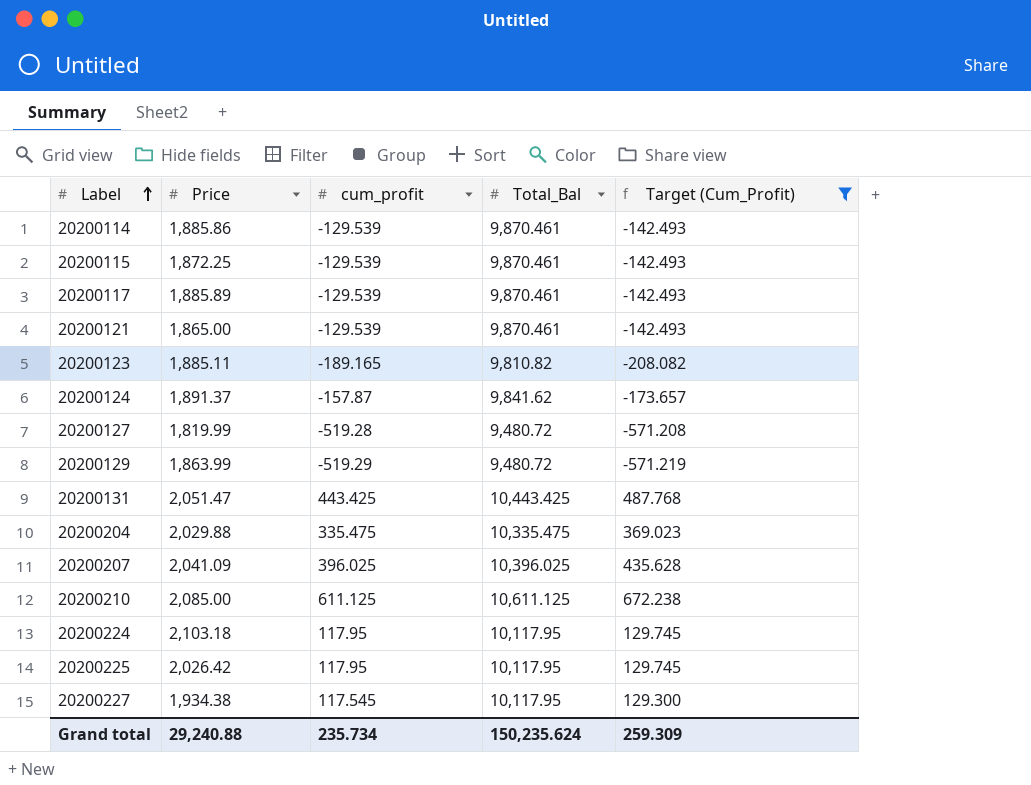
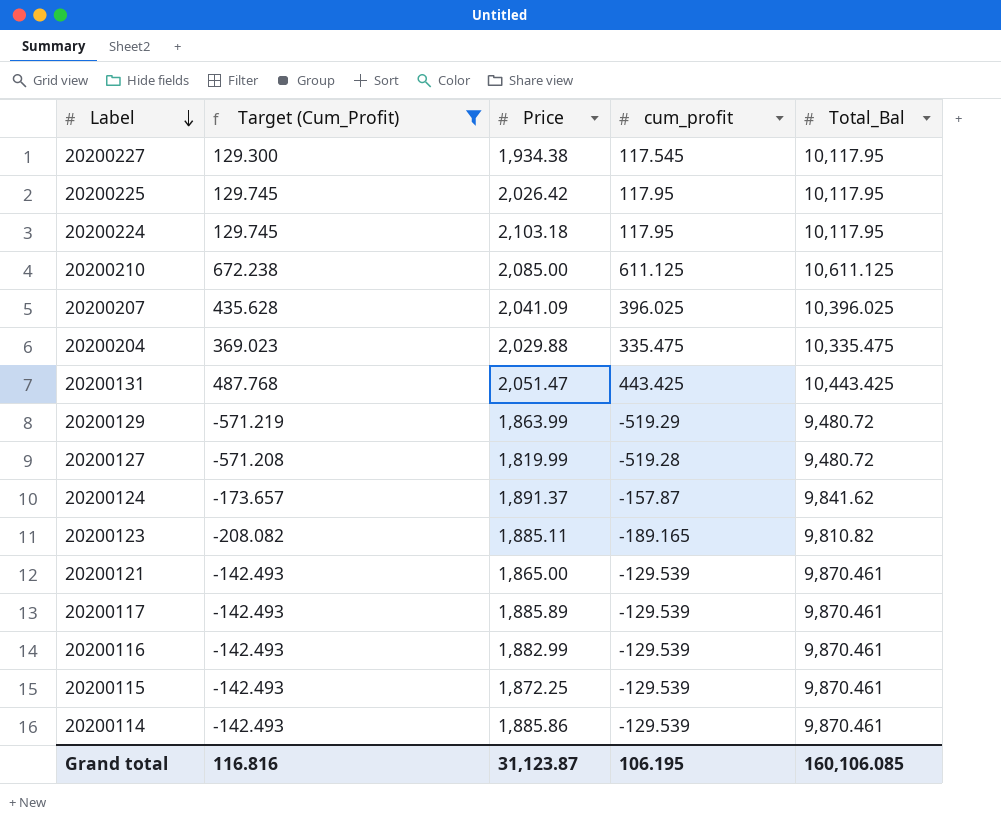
row order: Label ascending -> Label descending
column Target (Cum_Profit) | position: 5 -> 2
row 20200116: none -> -142.493 | 1,882.99 | -129.539 | 9,870.461
Grand total | Target (Cum_Profit): 259.309 -> 116.816
Grand total | Price: 29,240.88 -> 31,123.87
Grand total | cum_profit: 235.734 -> 106.195
Grand total | Total_Bal: 150,235.624 -> 160,106.085

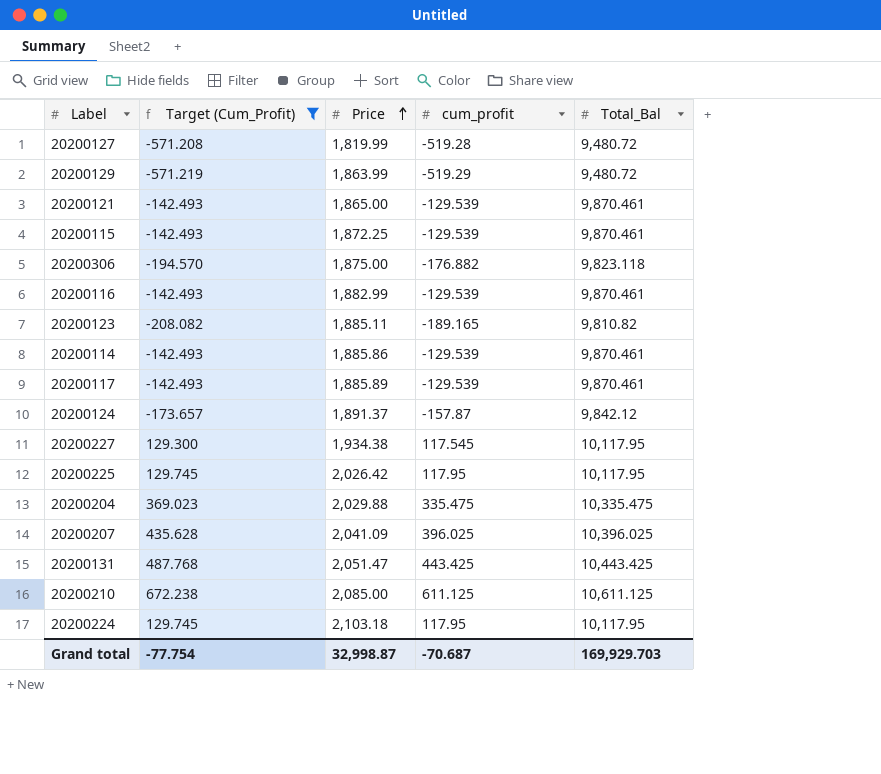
row order: Label descending -> Price ascending
row 20200306: none -> -194.570 | 1,875.00 | -176.882 | 9,823.118
20200124 | Total_Bal: 9,841.62 -> 9,842.12
Grand total | Target (Cum_Profit): 116.816 -> -77.754
Grand total | Price: 31,123.87 -> 32,998.87
Grand total | cum_profit: 106.195 -> -70.687
Grand total | Total_Bal: 160,106.085 -> 169,929.703

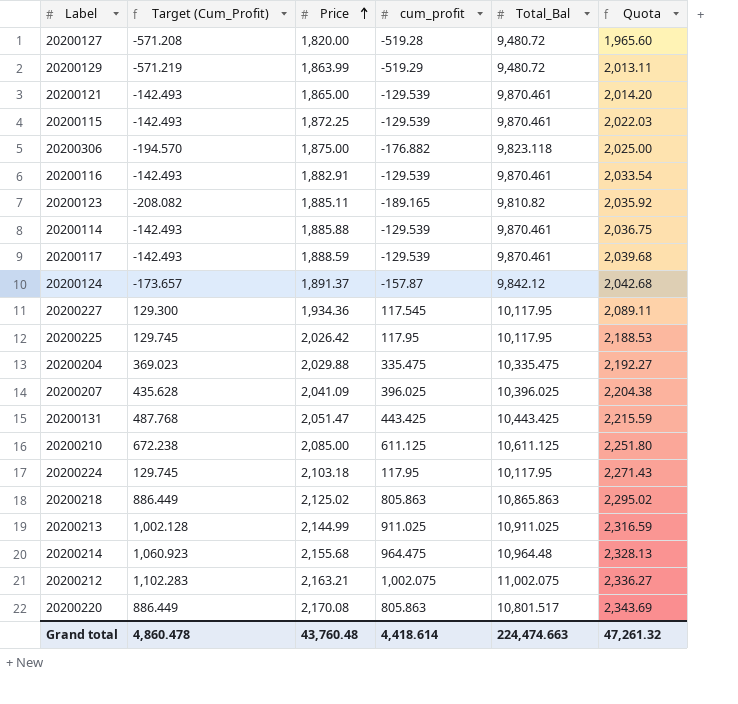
filter: Target (Cum_Profit) <= 672.238 -> none
column Quota | formula: none -> [Price] * 1.08
20200127 | Price: 1,819.99 -> 1,820.00
20200116 | Price: 1,882.99 -> 1,882.91
20200114 | Price: 1,885.86 -> 1,885.88
20200117 | Price: 1,885.89 -> 1,888.59
20200227 | Price: 1,934.38 -> 1,934.36
Grand total | Target (Cum_Profit): -77.754 -> 4,860.478
Grand total | Price: 32,998.87 -> 43,760.48
Grand total | cum_profit: -70.687 -> 4,418.614
Grand total | Total_Bal: 169,929.703 -> 224,474.663

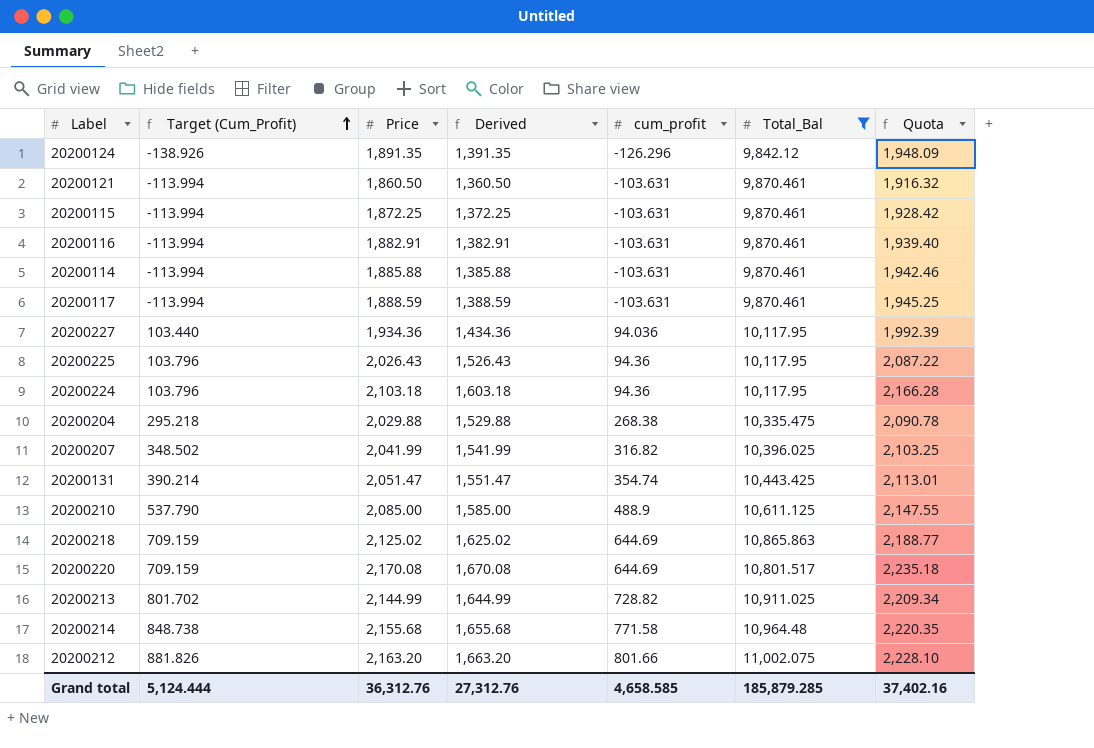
filter: none -> Total_Bal >= 9,842.12
row order: Price ascending -> Target (Cum_Profit) ascending
column Derived | formula: none -> [Price] - 500
column Quota | formula: [Price] * 1.08 -> [Price] * 1.03
20200124 | Target (Cum_Profit): -173.657 -> -138.926
20200124 | Price: 1,891.37 -> 1,891.35
20200124 | cum_profit: -157.87 -> -126.296
20200121 | Target (Cum_Profit): -142.493 -> -113.994
20200121 | Price: 1,865.00 -> 1,860.50
20200121 | cum_profit: -129.539 -> -103.631
20200115 | Target (Cum_Profit): -142.493 -> -113.994
20200115 | cum_profit: -129.539 -> -103.631
20200116 | Target (Cum_Profit): -142.493 -> -113.994
20200116 | cum_profit: -129.539 -> -103.631
20200114 | Target (Cum_Profit): -142.493 -> -113.994
20200114 | cum_profit: -129.539 -> -103.631
20200117 | Target (Cum_Profit): -142.493 -> -113.994
20200117 | cum_profit: -129.539 -> -103.631
20200227 | Target (Cum_Profit): 129.300 -> 103.440
20200227 | cum_profit: 117.545 -> 94.036
20200225 | Target (Cum_Profit): 129.745 -> 103.796
20200225 | Price: 2,026.42 -> 2,026.43
20200225 | cum_profit: 117.95 -> 94.36
20200224 | Target (Cum_Profit): 129.745 -> 103.796
20200224 | cum_profit: 117.95 -> 94.36
20200204 | Target (Cum_Profit): 369.023 -> 295.218
20200204 | cum_profit: 335.475 -> 268.38
20200207 | Target (Cum_Profit): 435.628 -> 348.502
20200207 | Price: 2,041.09 -> 2,041.99
20200207 | cum_profit: 396.025 -> 316.82
20200131 | Target (Cum_Profit): 487.768 -> 390.214
20200131 | cum_profit: 443.425 -> 354.74
20200210 | Target (Cum_Profit): 672.238 -> 537.790
20200210 | cum_profit: 611.125 -> 488.9
20200218 | Target (Cum_Profit): 886.449 -> 709.159
20200218 | cum_profit: 805.863 -> 644.69
20200220 | Target (Cum_Profit): 886.449 -> 709.159
20200220 | cum_profit: 805.863 -> 644.69
20200213 | Target (Cum_Profit): 1,002.128 -> 801.702
20200213 | cum_profit: 911.025 -> 728.82
20200214 | Target (Cum_Profit): 1,060.923 -> 848.738
20200214 | cum_profit: 964.475 -> 771.58
20200212 | Target (Cum_Profit): 1,102.283 -> 881.826
20200212 | Price: 2,163.21 -> 2,163.20
20200212 | cum_profit: 1,002.075 -> 801.66
Grand total | Target (Cum_Profit): 4,860.478 -> 5,124.444
Grand total | Price: 43,760.48 -> 36,312.76
Grand total | cum_profit: 4,418.614 -> 4,658.585
Grand total | Total_Bal: 224,474.663 -> 185,879.285
Grand total | Quota: 47,261.32 -> 37,402.16

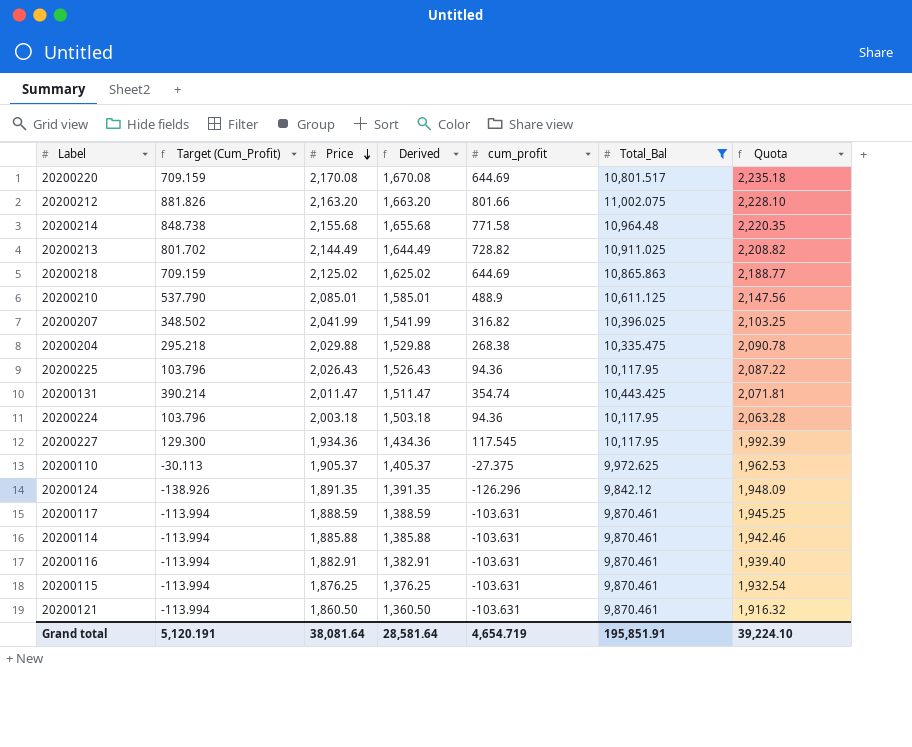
row order: Target (Cum_Profit) ascending -> Price descending
20200213 | Price: 2,144.99 -> 2,144.49
20200213 | Derived: 1,644.99 -> 1,644.49
20200213 | Quota: 2,209.34 -> 2,208.82
20200210 | Price: 2,085.00 -> 2,085.01
20200210 | Derived: 1,585.00 -> 1,585.01
20200210 | Quota: 2,147.55 -> 2,147.56
20200131 | Price: 2,051.47 -> 2,011.47
20200131 | Derived: 1,551.47 -> 1,511.47
20200131 | Quota: 2,113.01 -> 2,071.81
20200224 | Price: 2,103.18 -> 2,003.18
20200224 | Derived: 1,603.18 -> 1,503.18
20200224 | Quota: 2,166.28 -> 2,063.28
20200227 | Target (Cum_Profit): 103.440 -> 129.300
20200227 | cum_profit: 94.036 -> 117.545
row 20200110: none -> -30.113 | 1,905.37 | 1,405.37 | -27.375 | 9,972.625 | 1,962.53
20200115 | Price: 1,872.25 -> 1,876.25
20200115 | Derived: 1,372.25 -> 1,376.25
20200115 | Quota: 1,928.42 -> 1,932.54
Grand total | Target (Cum_Profit): 5,124.444 -> 5,120.191
Grand total | Price: 36,312.76 -> 38,081.64
Grand total | Derived: 27,312.76 -> 28,581.64
Grand total | cum_profit: 4,658.585 -> 4,654.719
Grand total | Total_Bal: 185,879.285 -> 195,851.91
Grand total | Quota: 37,402.16 -> 39,224.10

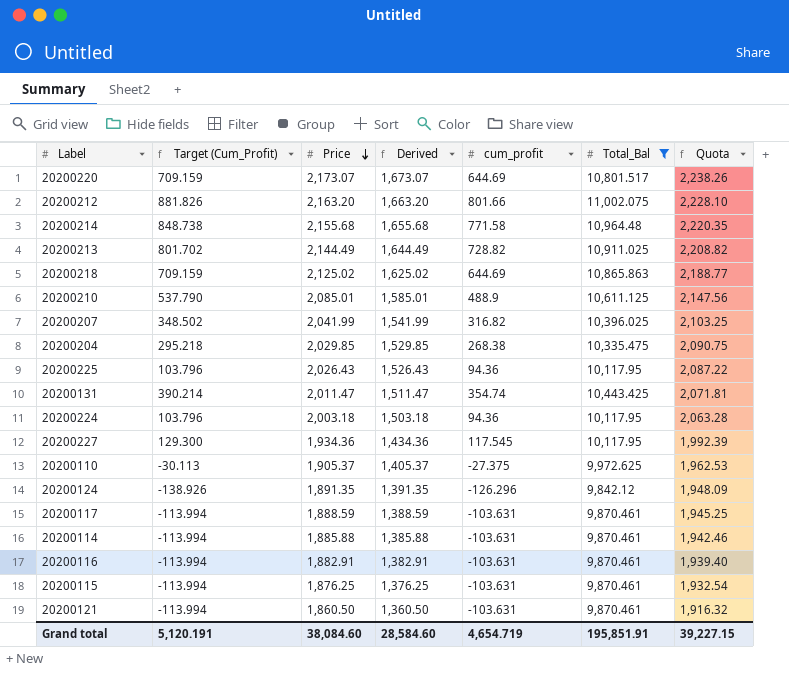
20200220 | Price: 2,170.08 -> 2,173.07
20200220 | Derived: 1,670.08 -> 1,673.07
20200220 | Quota: 2,235.18 -> 2,238.26
20200204 | Price: 2,029.88 -> 2,029.85
20200204 | Derived: 1,529.88 -> 1,529.85
20200204 | Quota: 2,090.78 -> 2,090.75
Grand total | Price: 38,081.64 -> 38,084.60
Grand total | Derived: 28,581.64 -> 28,584.60
Grand total | Quota: 39,224.10 -> 39,227.15

